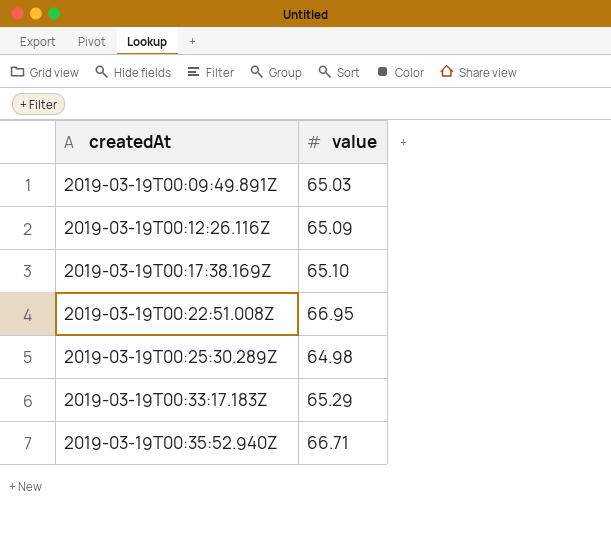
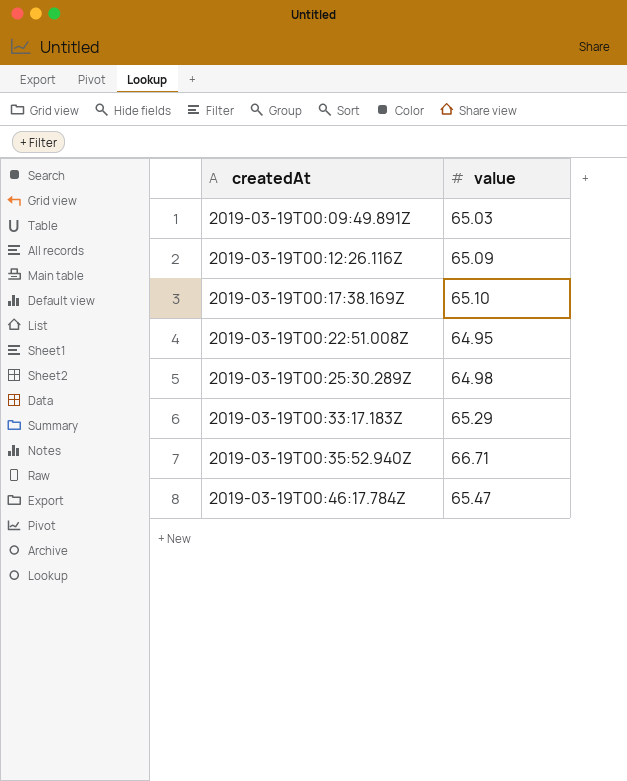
2019-03-19T00:22:51.008Z | value: 66.95 -> 64.95
row 2019-03-19T00:46:17.784Z: none -> 65.47

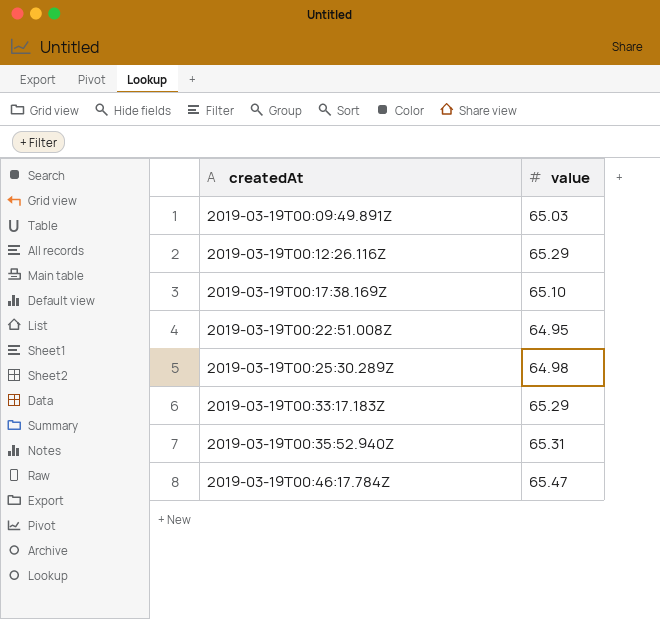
2019-03-19T00:12:26.116Z | value: 65.09 -> 65.29
2019-03-19T00:35:52.940Z | value: 66.71 -> 65.31

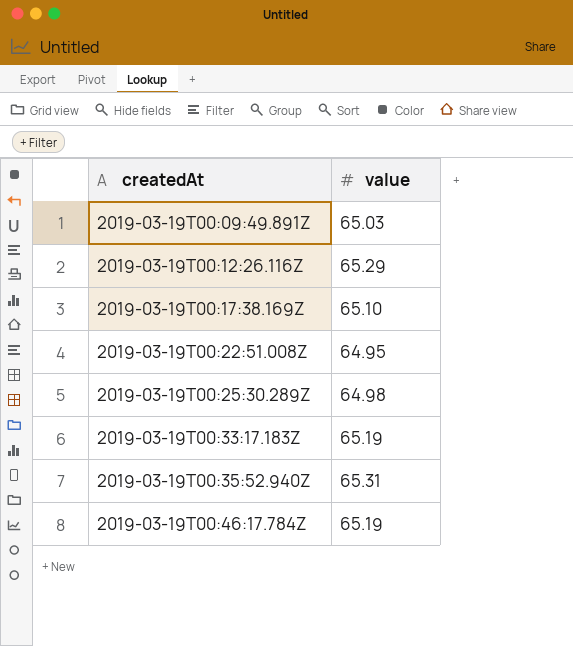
2019-03-19T00:33:17.183Z | value: 65.29 -> 65.19
2019-03-19T00:46:17.784Z | value: 65.47 -> 65.19

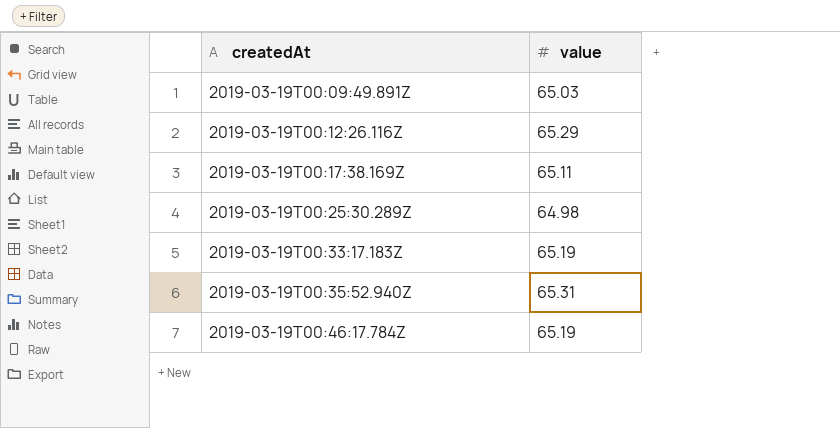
row 2019-03-19T00:22:51.008Z: 64.95 -> none
2019-03-19T00:17:38.169Z | value: 65.10 -> 65.11

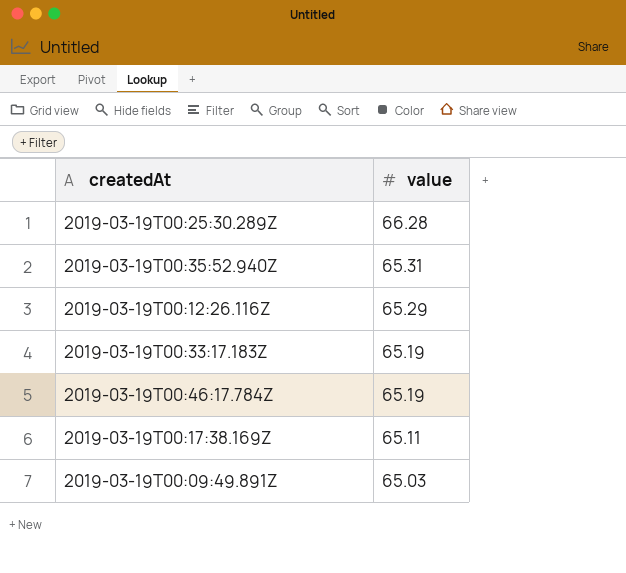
row order: createdAt ascending -> value descending
2019-03-19T00:25:30.289Z | value: 64.98 -> 66.28

